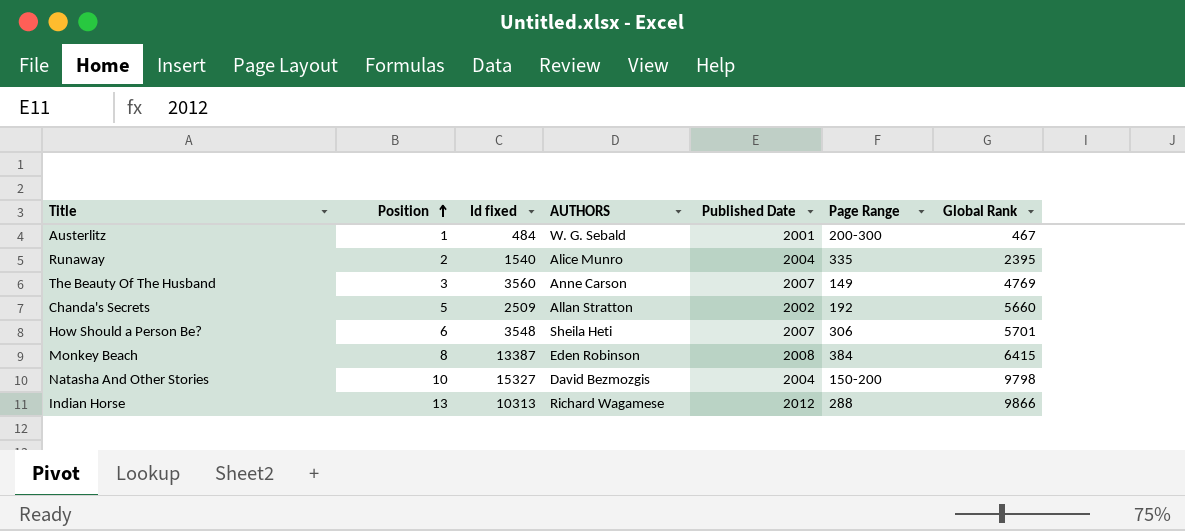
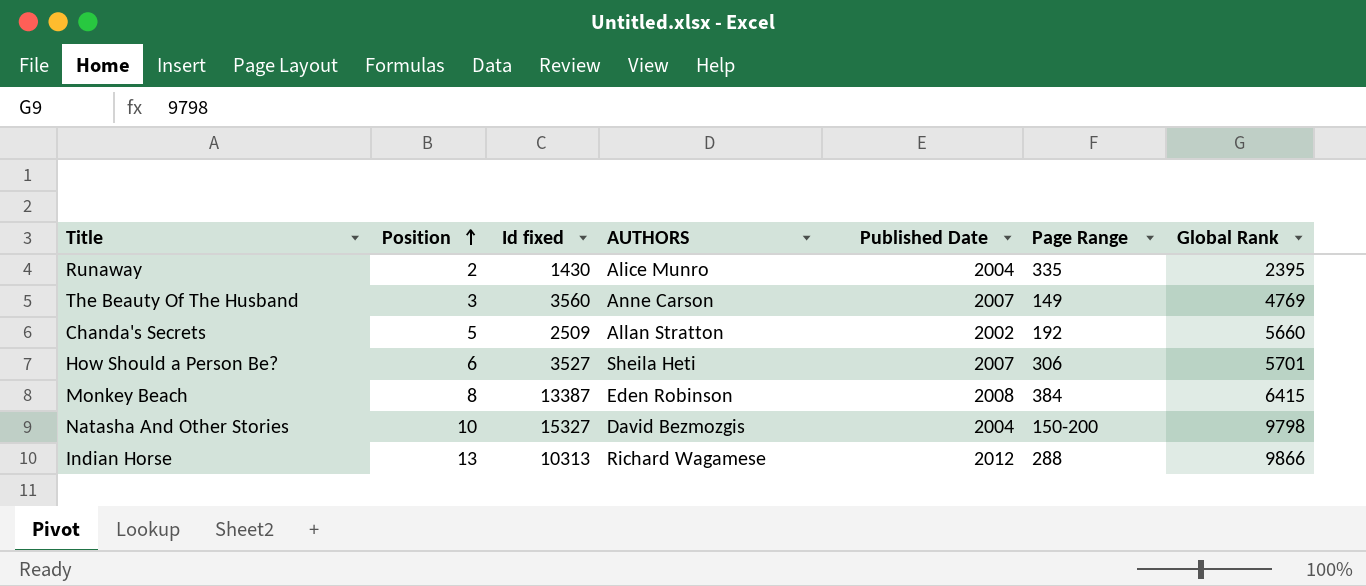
row Austerlitz: 1 | 484 | W. G. Sebald | 2001 | 200-300 | 467 -> none
Runaway | Id fixed: 1540 -> 1430
How Should a Person Be? | Id fixed: 3548 -> 3527

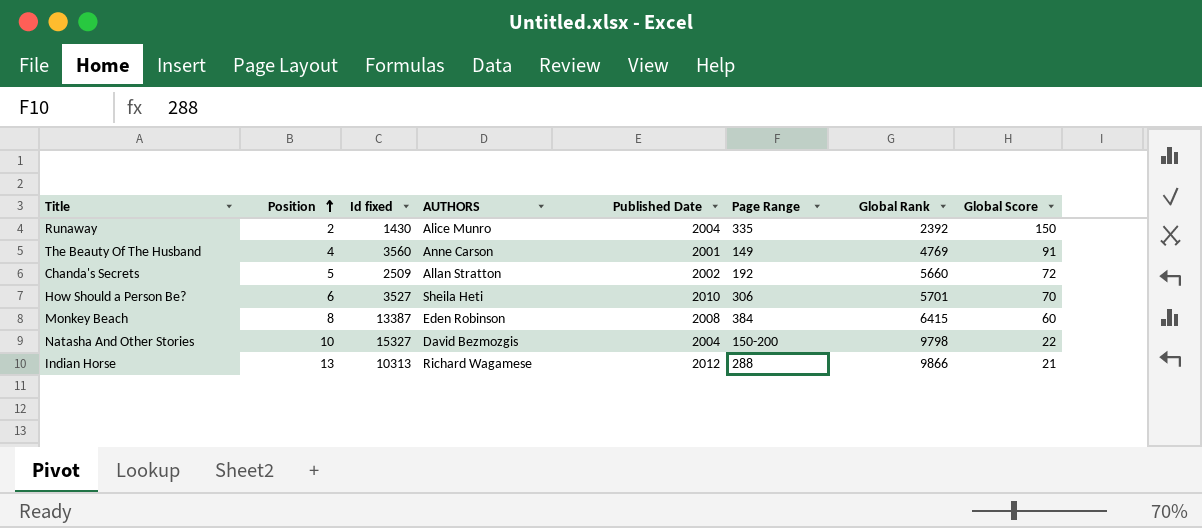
column Global Score | position: none -> 8
Runaway | Global Rank: 2395 -> 2392
The Beauty Of The Husband | Position: 3 -> 4
The Beauty Of The Husband | Published Date: 2007 -> 2001
How Should a Person Be? | Published Date: 2007 -> 2010

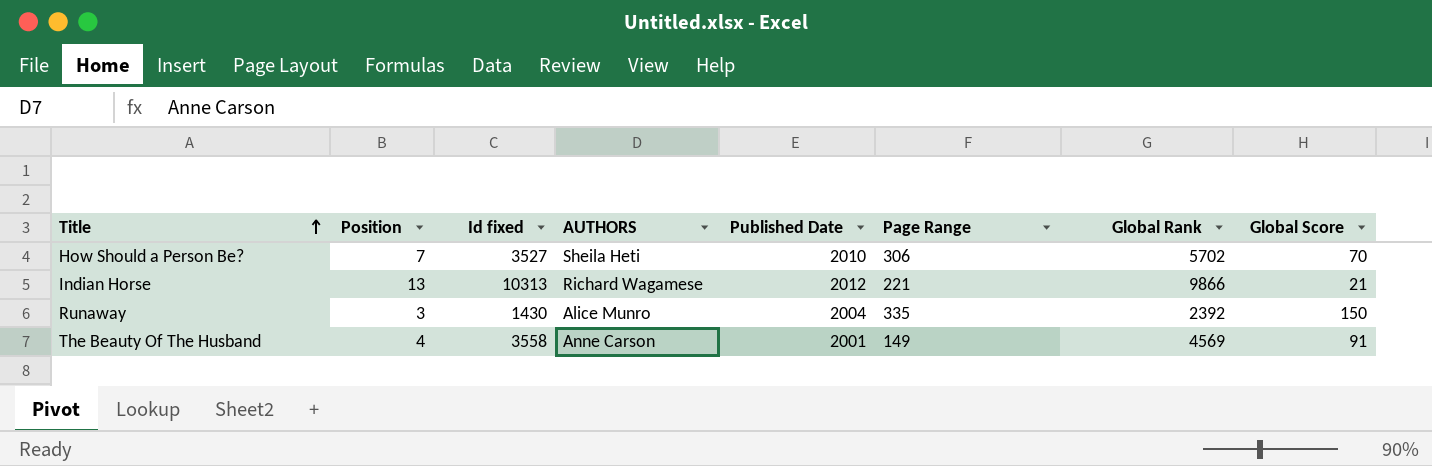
row order: Position ascending -> Title ascending
row Chanda's Secrets: 5 | 2509 | Allan Stratton | 2002 | 192 | 5660 | 72 -> none
row Monkey Beach: 8 | 13387 | Eden Robinson | 2008 | 384 | 6415 | 60 -> none
row Natasha And Other Stories: 10 | 15327 | David Bezmozgis | 2004 | 150-200 | 9798 | 22 -> none
How Should a Person Be? | Position: 6 -> 7
How Should a Person Be? | Global Rank: 5701 -> 5702
Indian Horse | Page Range: 288 -> 221
Runaway | Position: 2 -> 3
The Beauty Of The Husband | Id fixed: 3560 -> 3558
The Beauty Of The Husband | Global Rank: 4769 -> 4569

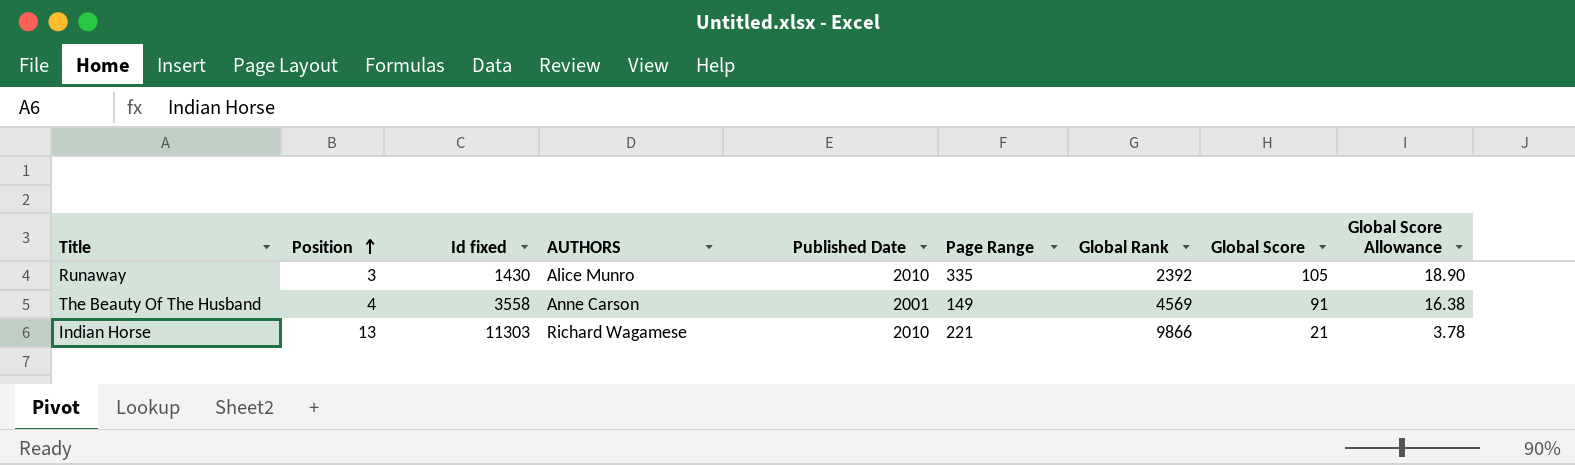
row order: Title ascending -> Position ascending
column Global Score Allowance | formula: none -> [Global Score] * 0.18
row How Should a Person Be?: 7 | 3527 | Sheila Heti | 2010 | 306 | 5702 | 70 -> none
Runaway | Published Date: 2004 -> 2010
Runaway | Global Score: 150 -> 105
Indian Horse | Id fixed: 10313 -> 11303
Indian Horse | Published Date: 2012 -> 2010

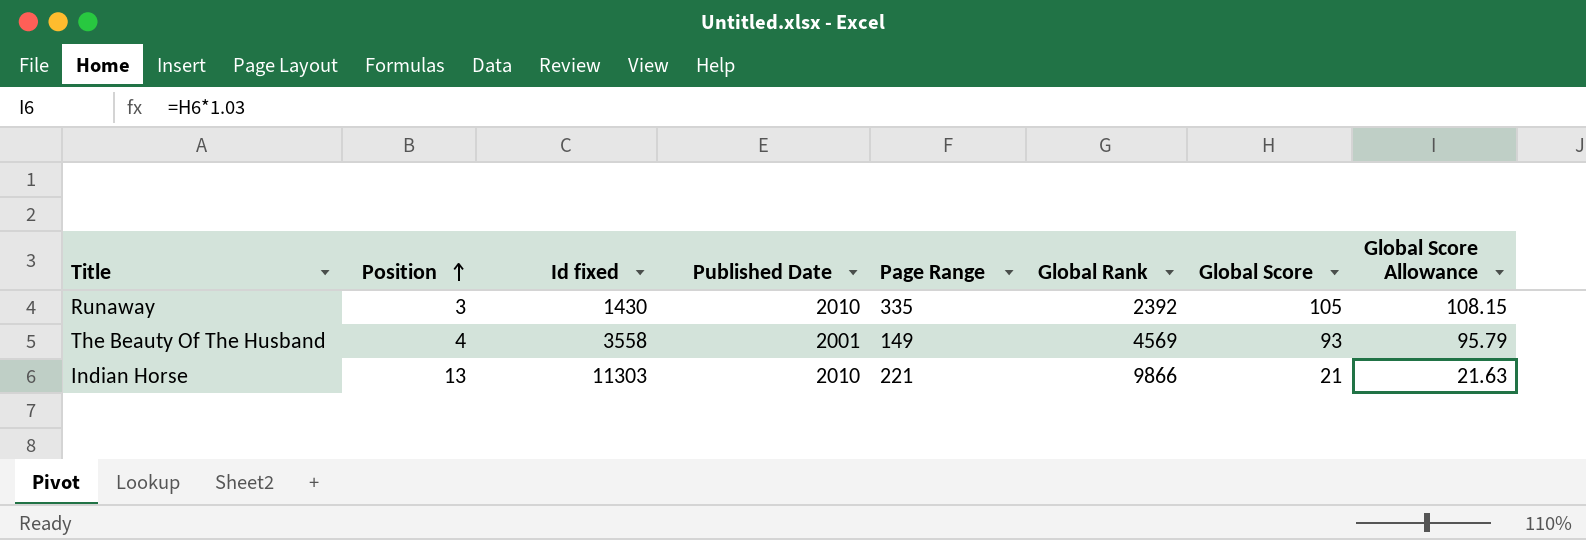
column AUTHORS | position: 4 -> none
column Global Score Allowance | formula: [Global Score] * 0.18 -> [Global Score] * 1.03
The Beauty Of The Husband | Global Score: 91 -> 93

